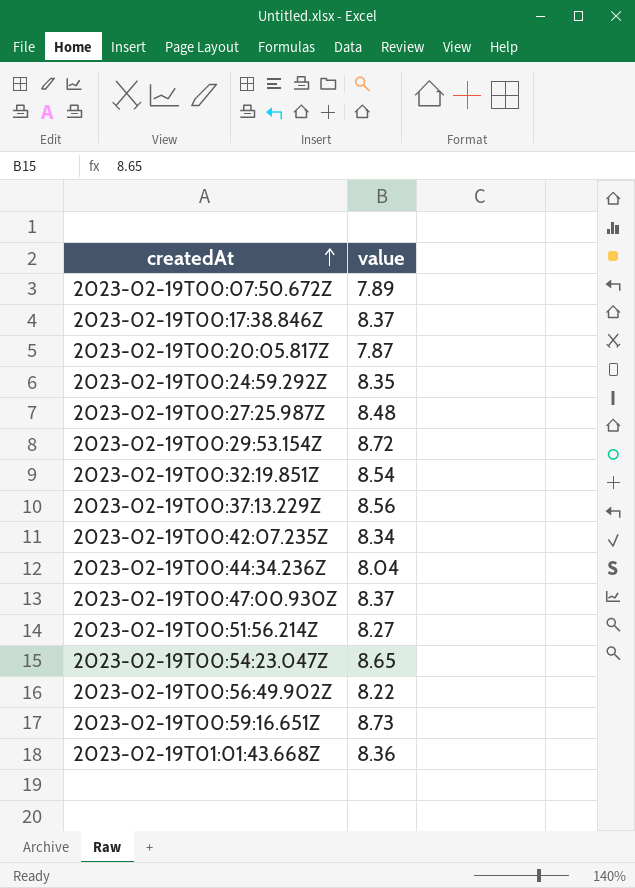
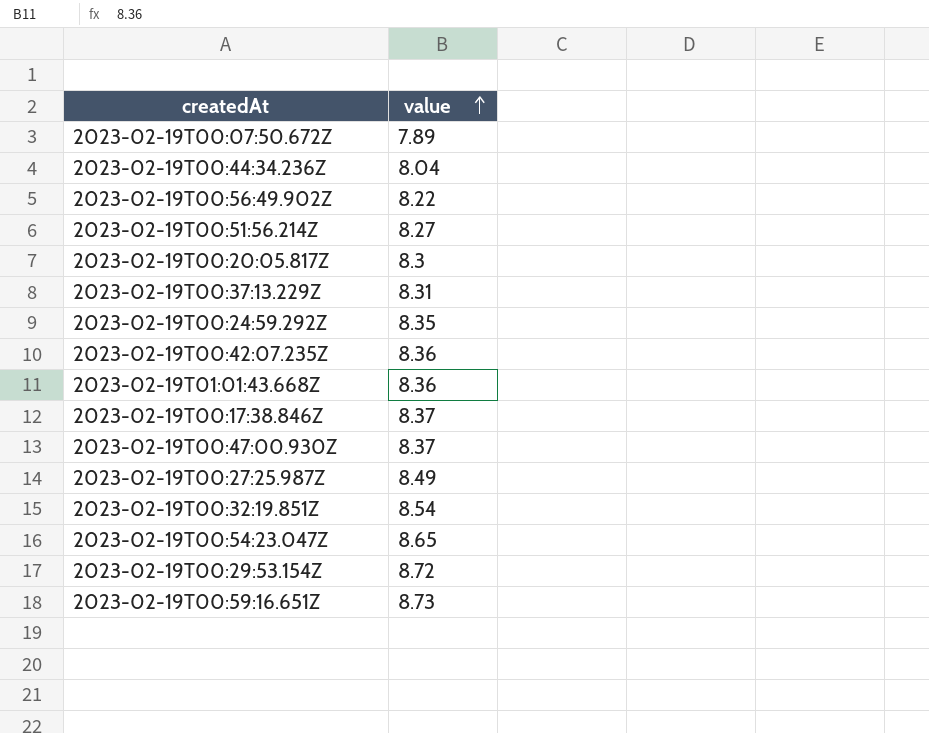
row order: createdAt ascending -> value ascending
2023-02-19T00:20:05.817Z | value: 7.87 -> 8.3
2023-02-19T00:37:13.229Z | value: 8.56 -> 8.31
2023-02-19T00:42:07.235Z | value: 8.34 -> 8.36
2023-02-19T00:27:25.987Z | value: 8.48 -> 8.49

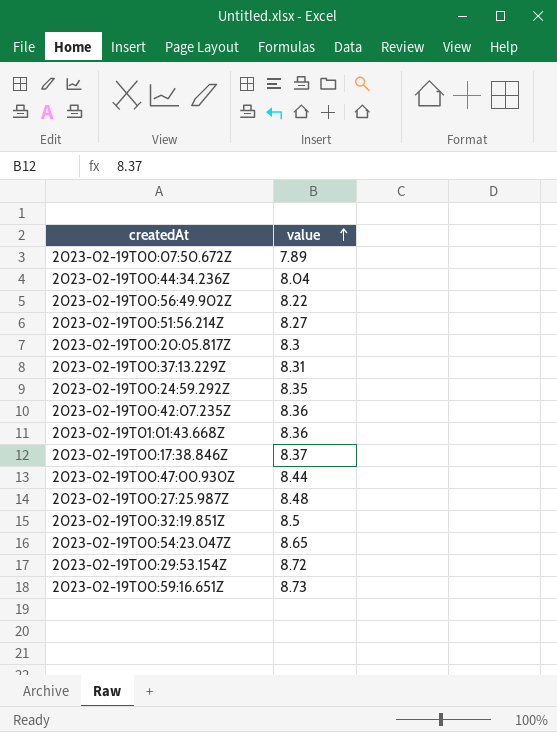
2023-02-19T00:47:00.930Z | value: 8.37 -> 8.44
2023-02-19T00:27:25.987Z | value: 8.49 -> 8.48
2023-02-19T00:32:19.851Z | value: 8.54 -> 8.5

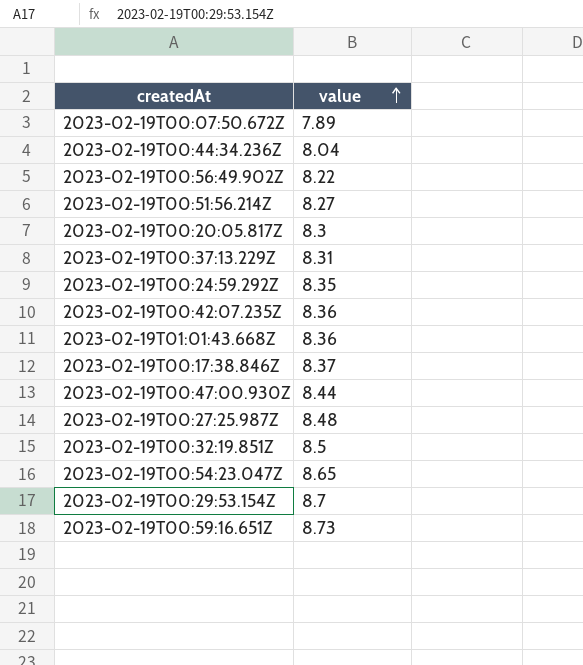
2023-02-19T00:29:53.154Z | value: 8.72 -> 8.7

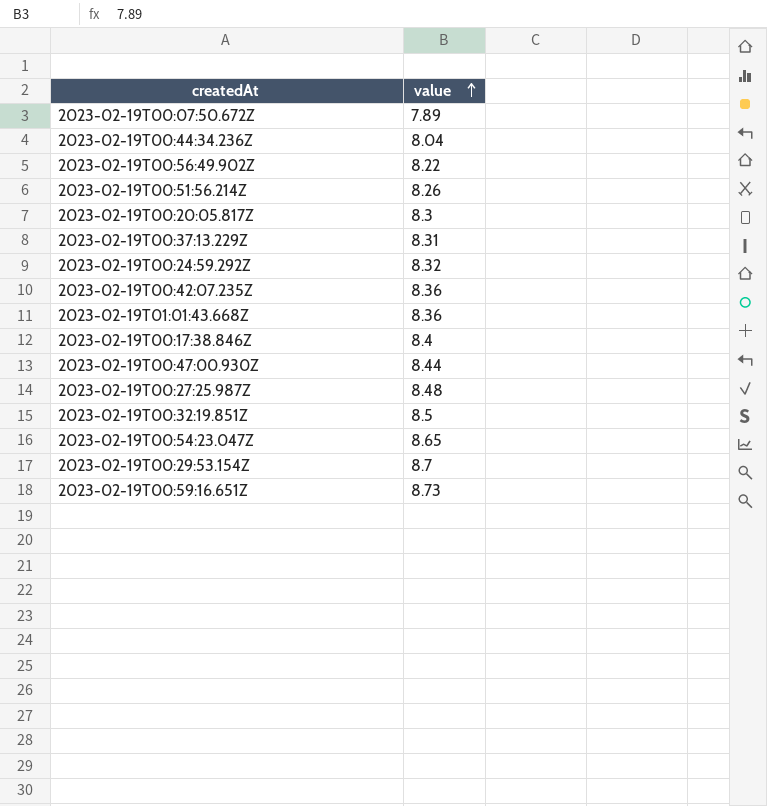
2023-02-19T00:51:56.214Z | value: 8.27 -> 8.26
2023-02-19T00:24:59.292Z | value: 8.35 -> 8.32
2023-02-19T00:17:38.846Z | value: 8.37 -> 8.4

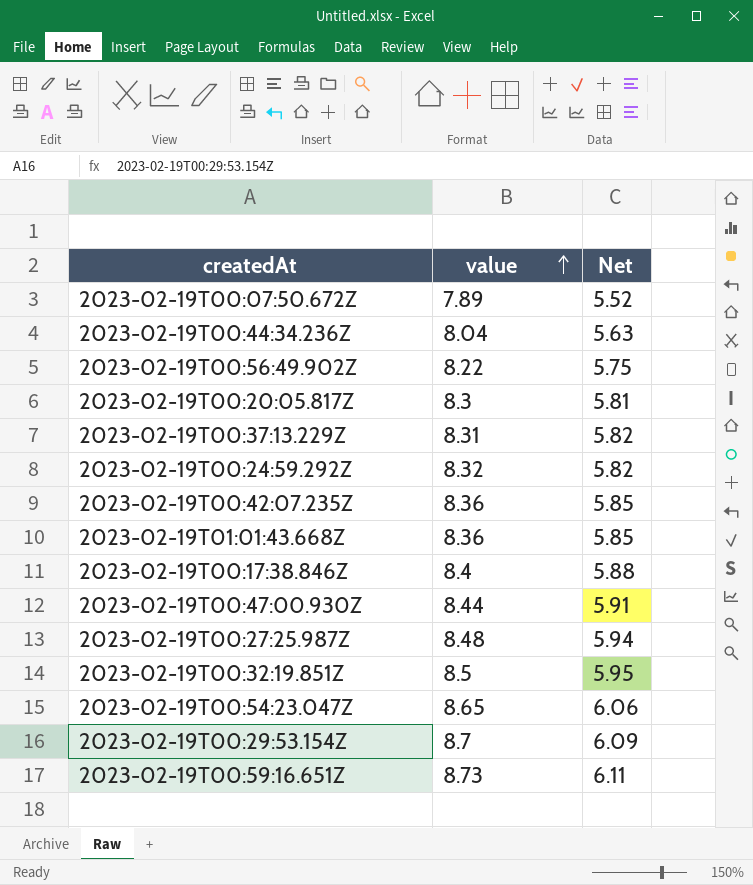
column Net | formula: none -> [value] * 0.7
row 2023-02-19T00:51:56.214Z: 8.26 -> none

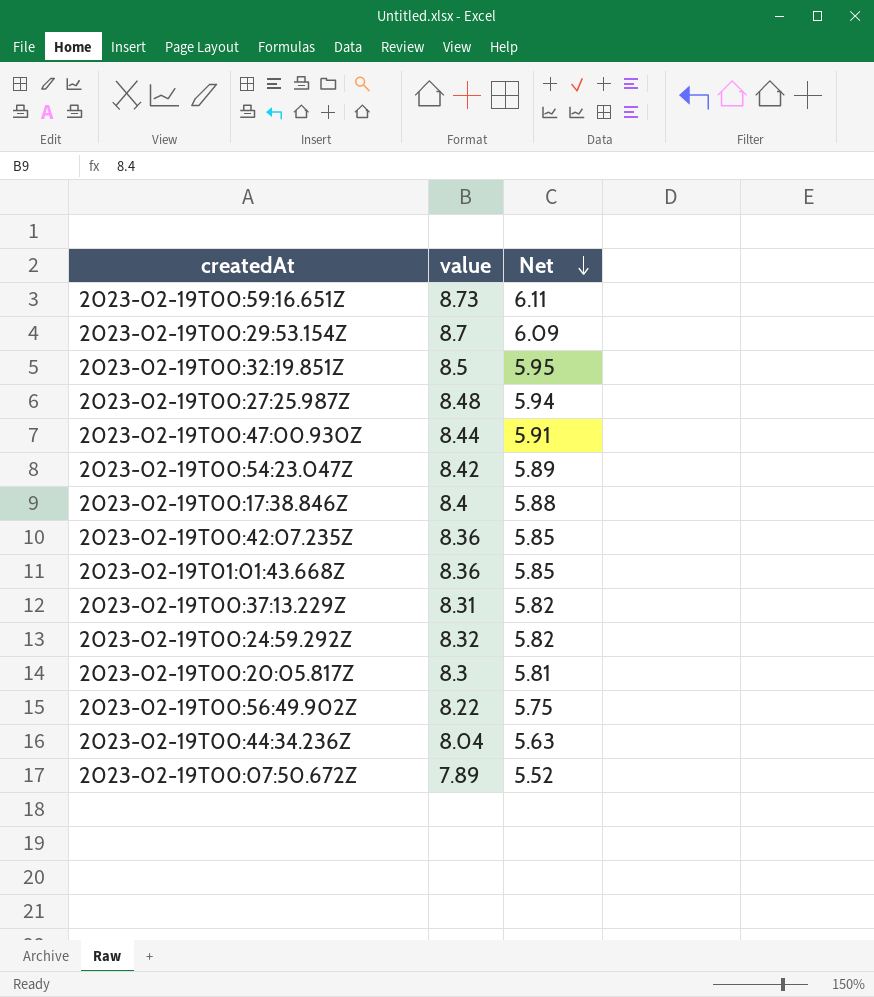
row order: value ascending -> Net descending
2023-02-19T00:54:23.047Z | value: 8.65 -> 8.42
2023-02-19T00:54:23.047Z | Net: 6.06 -> 5.89

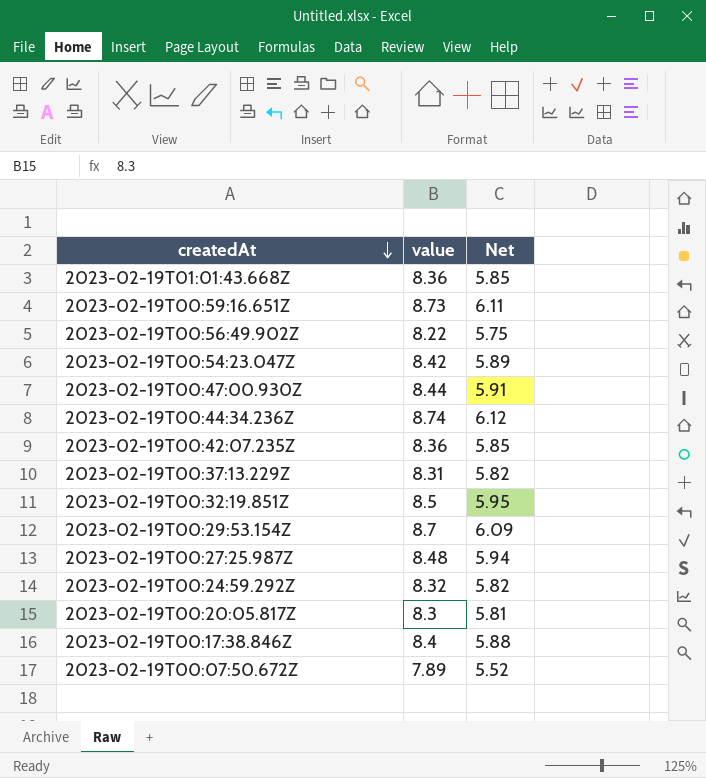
row order: Net descending -> createdAt descending
2023-02-19T00:44:34.236Z | value: 8.04 -> 8.74
2023-02-19T00:44:34.236Z | Net: 5.63 -> 6.12

